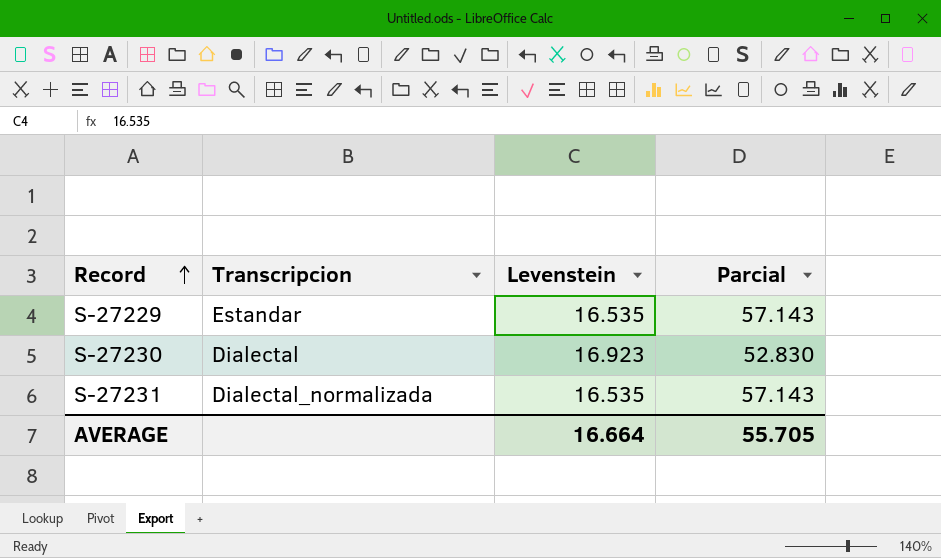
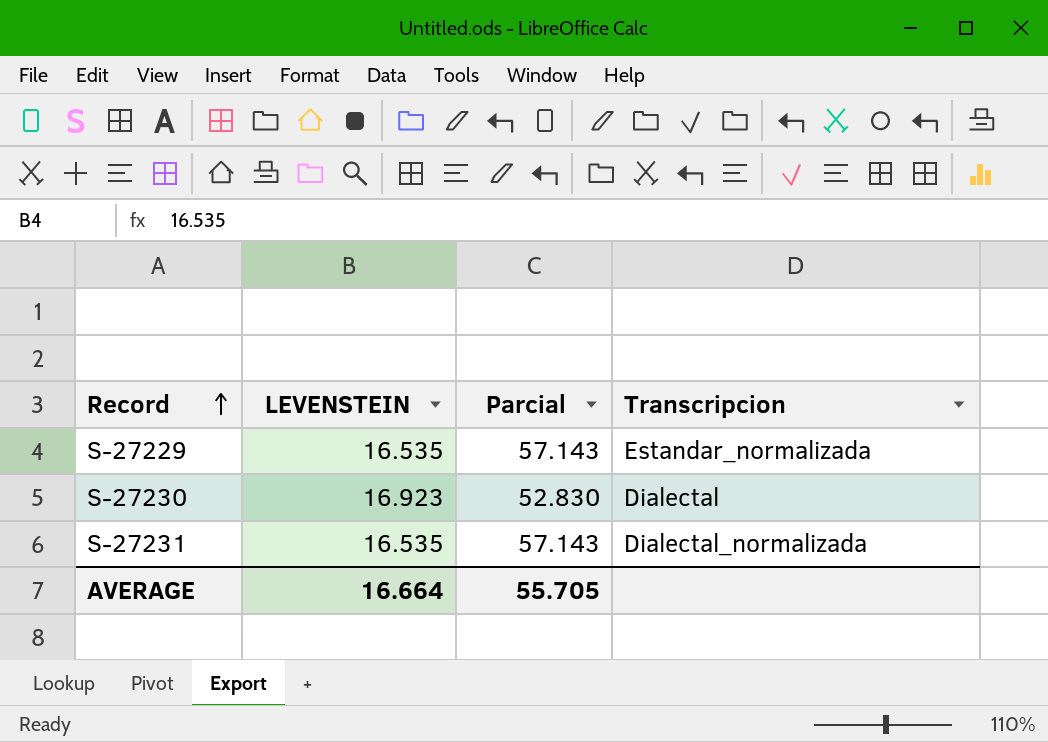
column name: Levenstein -> LEVENSTEIN
column Transcripcion | position: 2 -> 4
S-27229 | Transcripcion: Estandar -> Estandar_normalizada

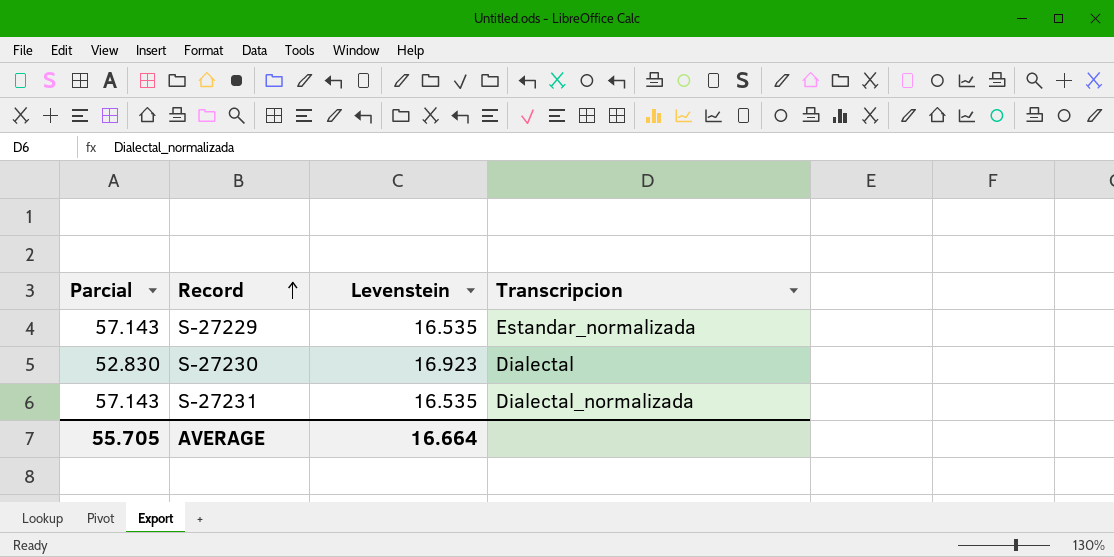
column Parcial | position: 3 -> 1
column name: LEVENSTEIN -> Levenstein

